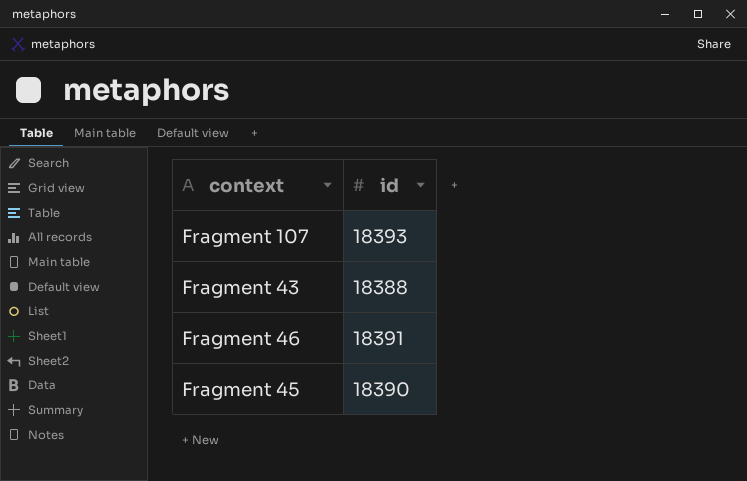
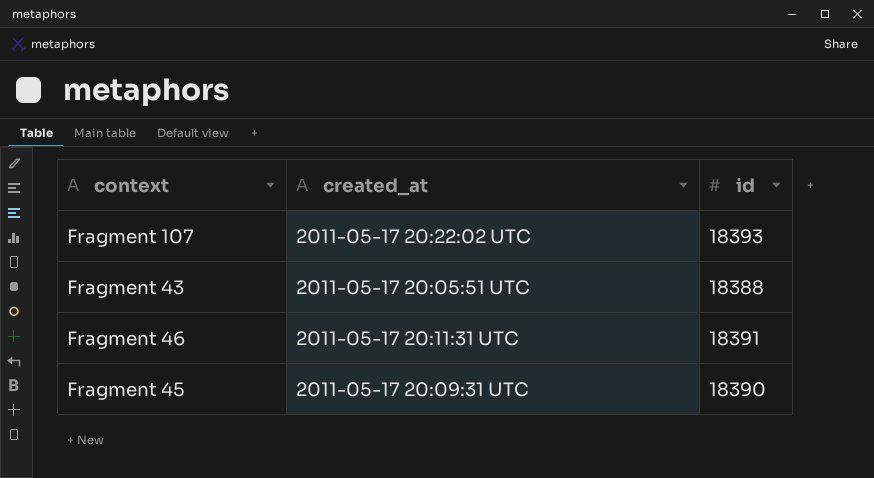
column created_at | position: none -> 2

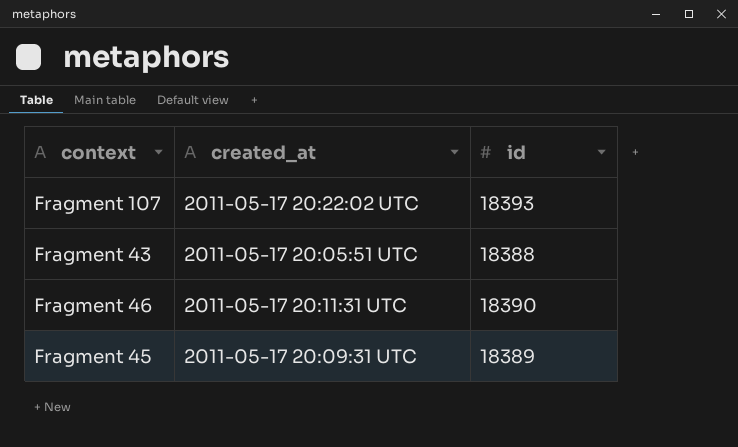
Fragment 46 | id: 18391 -> 18390
Fragment 45 | id: 18390 -> 18389

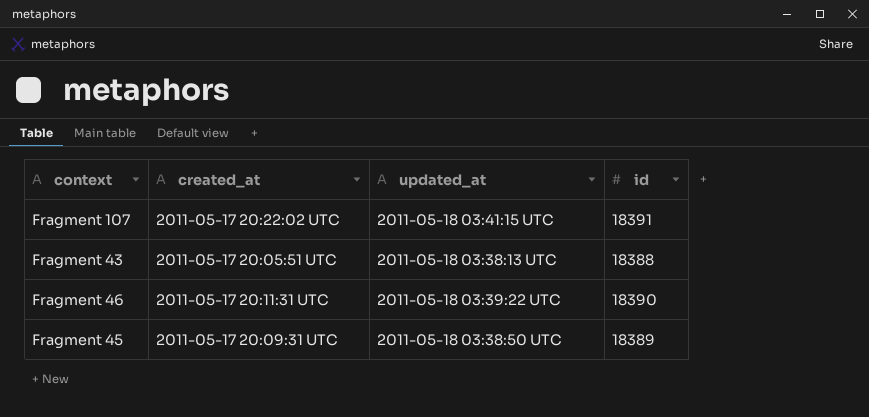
column updated_at | position: none -> 3
Fragment 107 | id: 18393 -> 18391

